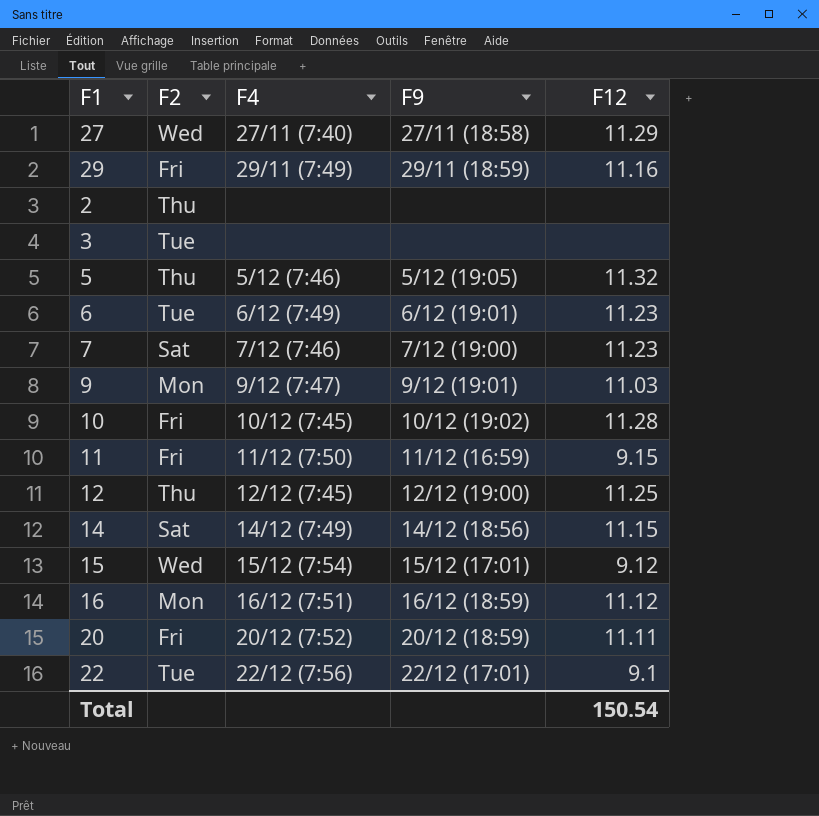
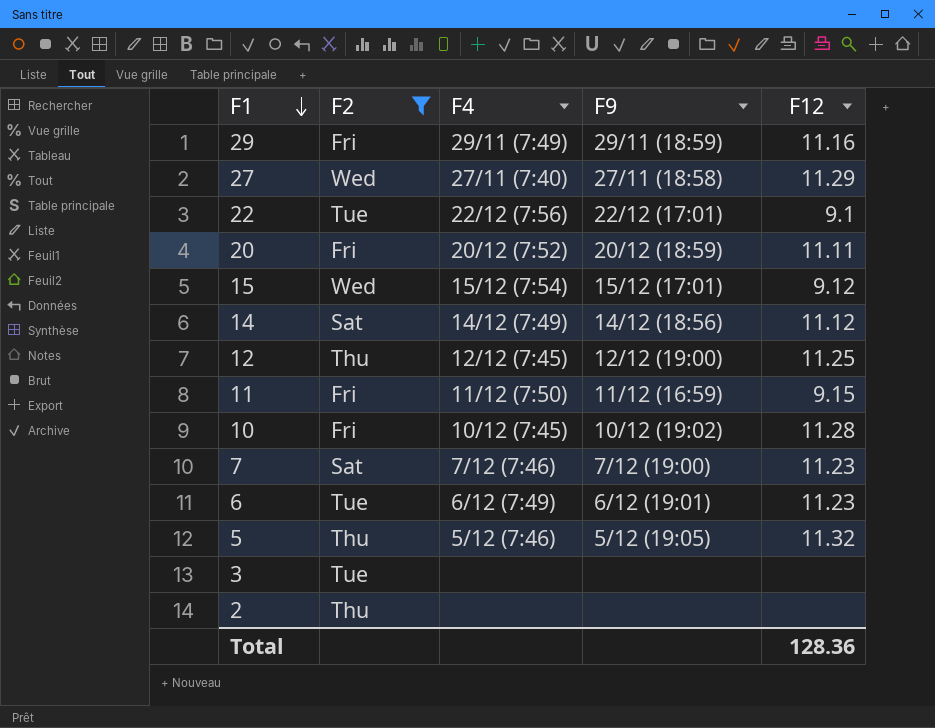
filter: none -> F2 != Mon
row order: none -> F1 descending
14 | F12: 11.15 -> 11.12
Total | F12: 150.54 -> 128.36

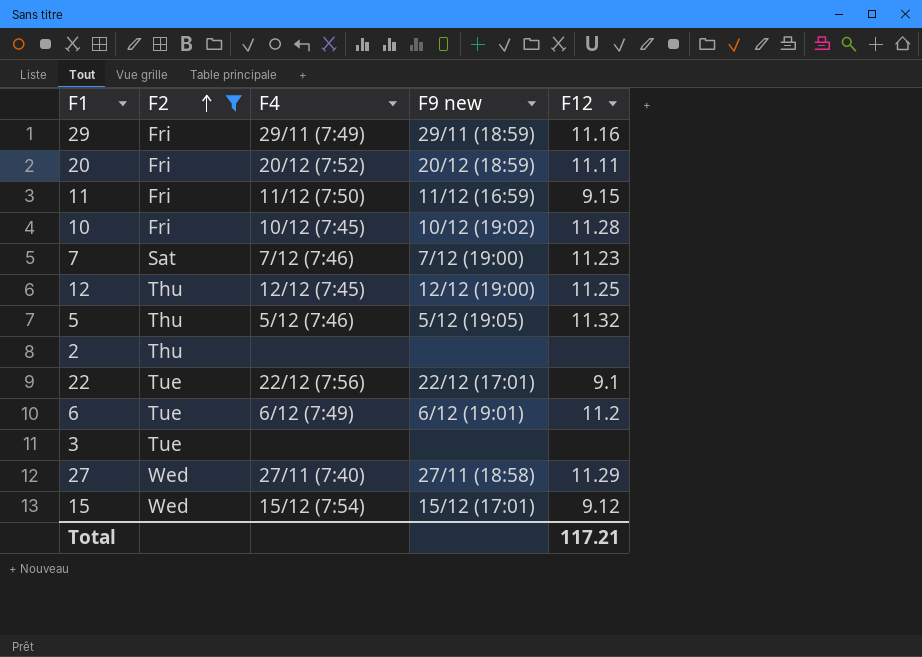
row order: F1 descending -> F2 ascending
column name: F9 -> F9 new
row 14: Sat | 14/12 (7:49) | 14/12 (18:56) | 11.12 -> none
6 | F12: 11.23 -> 11.2
Total | F12: 128.36 -> 117.21

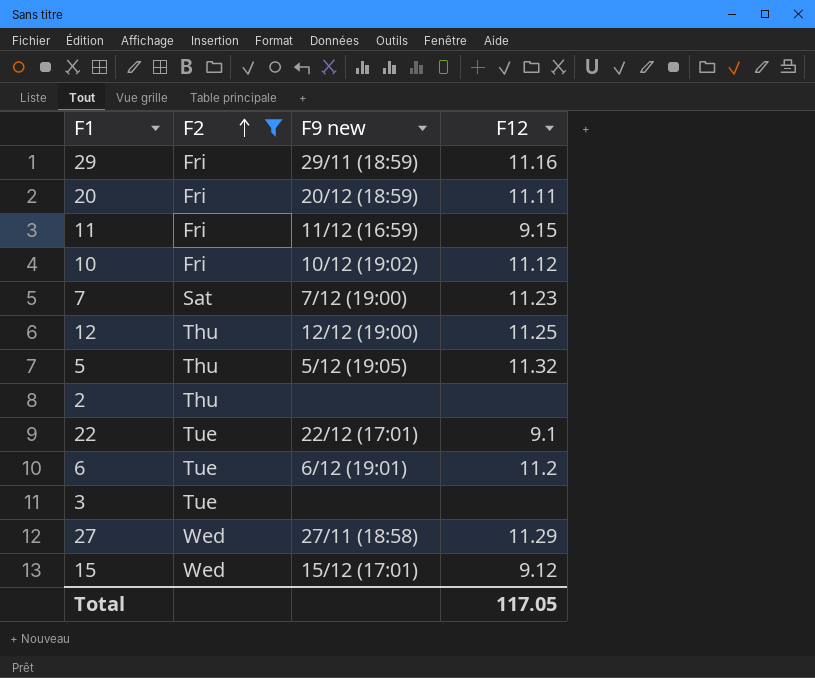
column F4 | position: 3 -> none
10 | F12: 11.28 -> 11.12
Total | F12: 117.21 -> 117.05

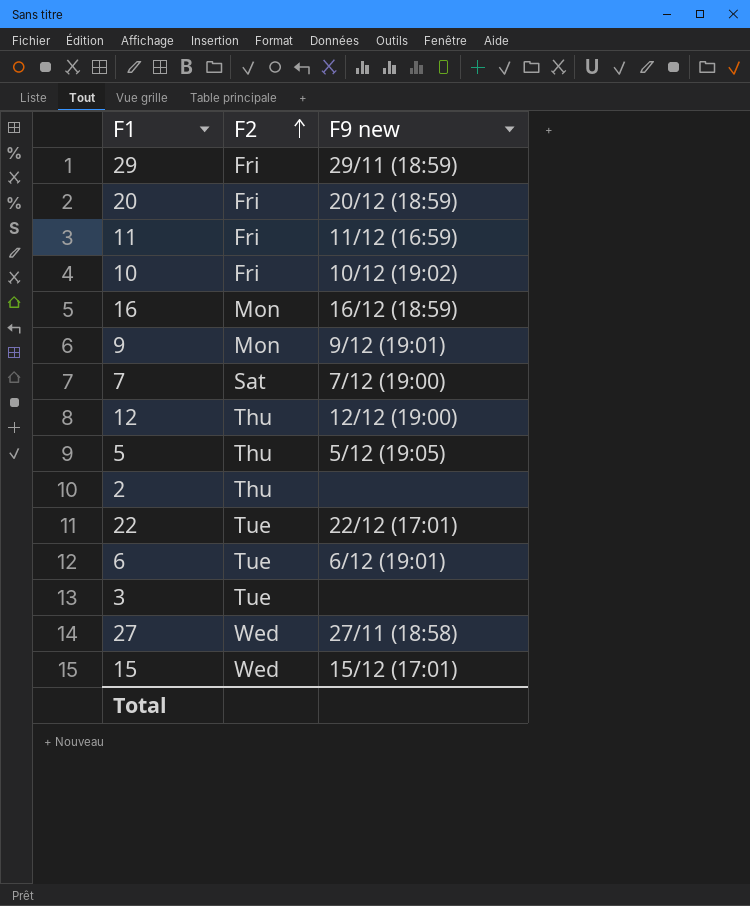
filter: F2 != Mon -> none
column F12 | position: 4 -> none

